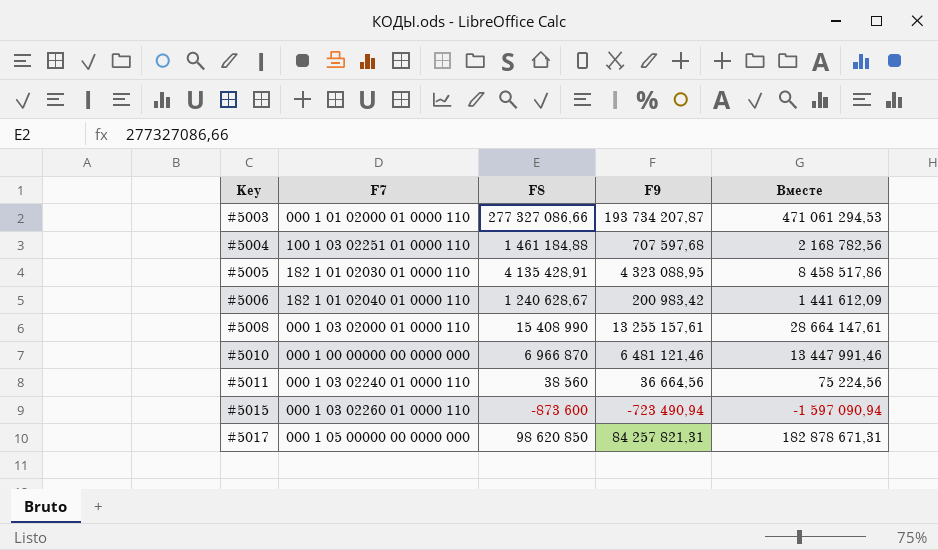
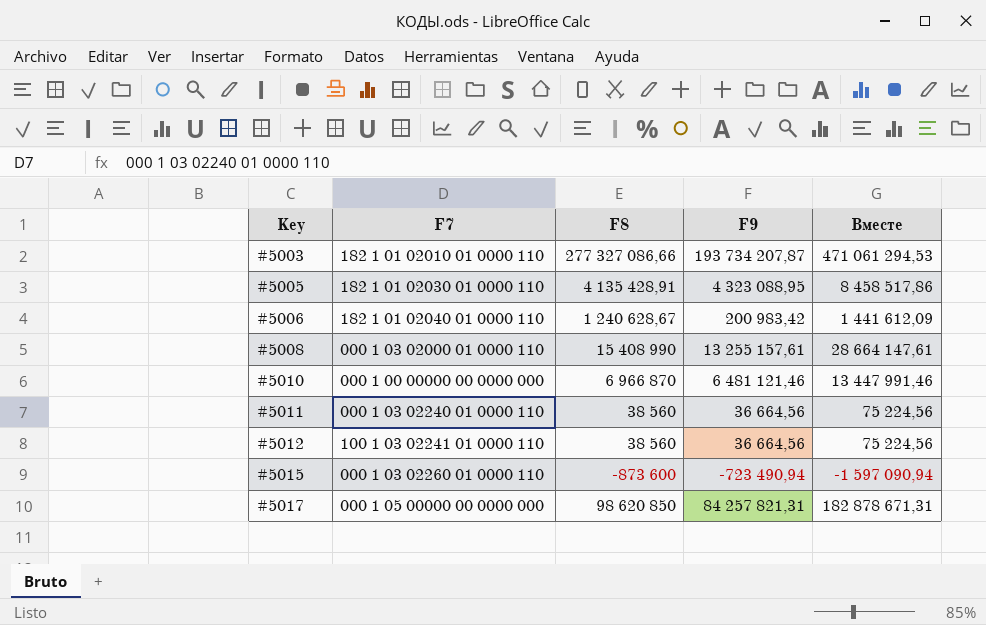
row #5004: 100 1 03 02251 01 0000 110 | 1 461 184,88 | 707 597,68 | 2 168 782,56 -> none
#5003 | F7: 000 1 01 02000 01 0000 110 -> 182 1 01 02010 01 0000 110
row #5012: none -> 100 1 03 02241 01 0000 110 | 38 560 | 36 664,56 | 75 224,56

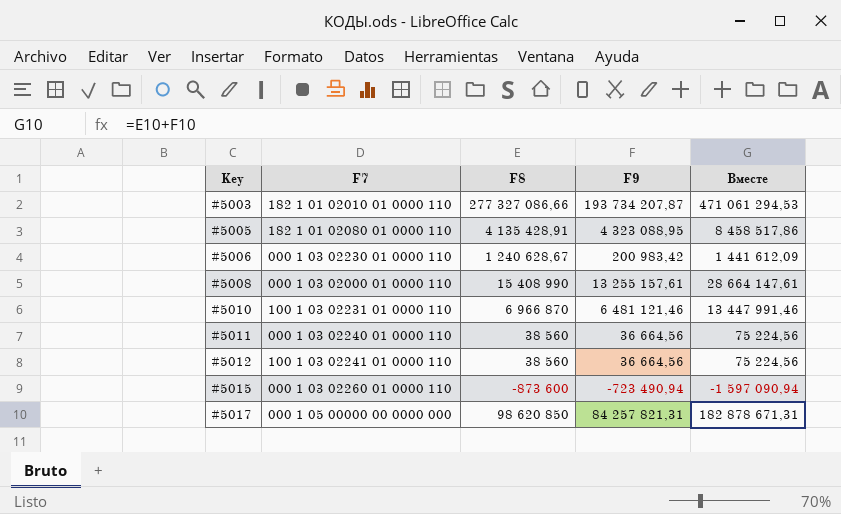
#5005 | F7: 182 1 01 02030 01 0000 110 -> 182 1 01 02080 01 0000 110
#5006 | F7: 182 1 01 02040 01 0000 110 -> 000 1 03 02230 01 0000 110
#5010 | F7: 000 1 00 00000 00 0000 000 -> 100 1 03 02231 01 0000 110

